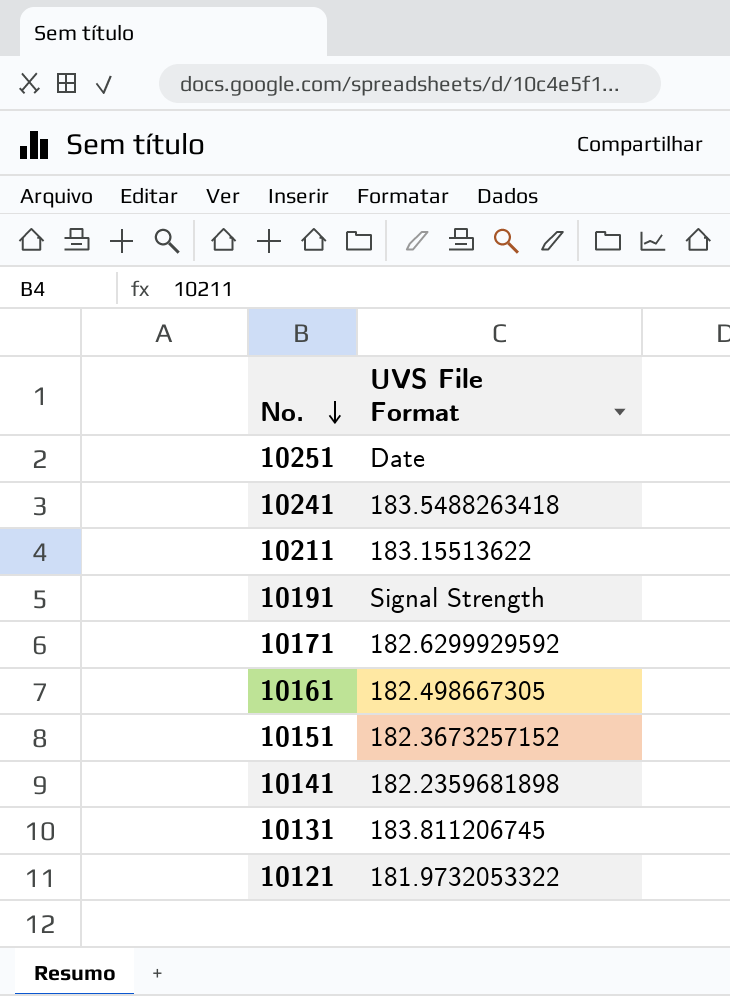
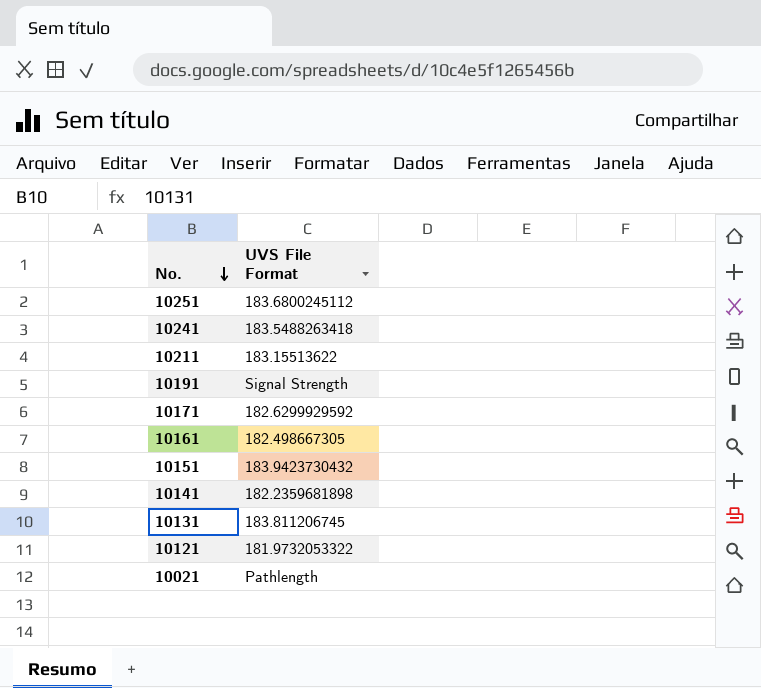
10251 | UVS File Format: Date -> 183.6800245112
10151 | UVS File Format: 182.3673257152 -> 183.9423730432
row 10021: none -> Pathlength

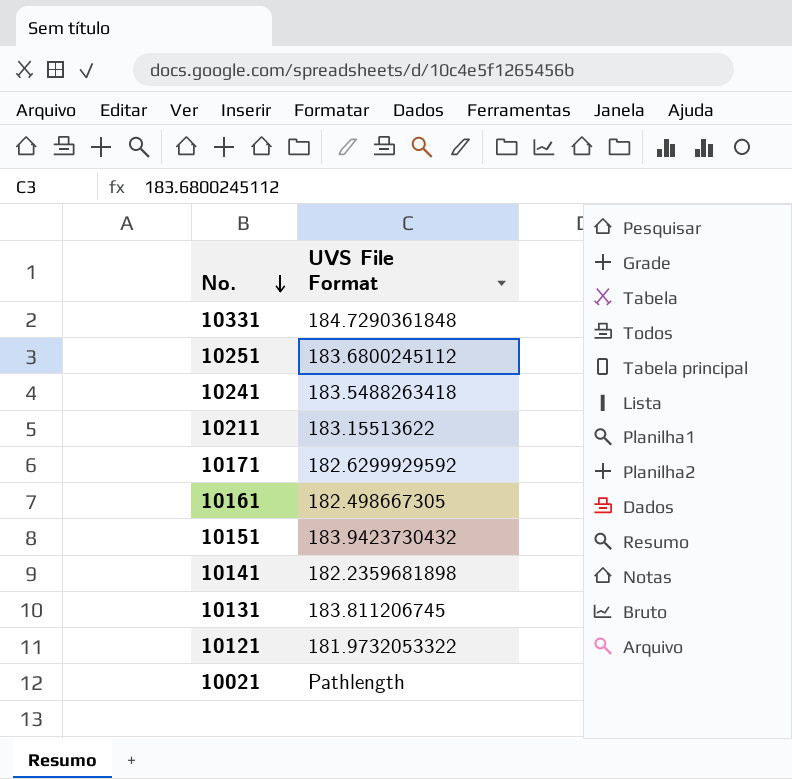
row 10191: Signal Strength -> none
row 10331: none -> 184.7290361848

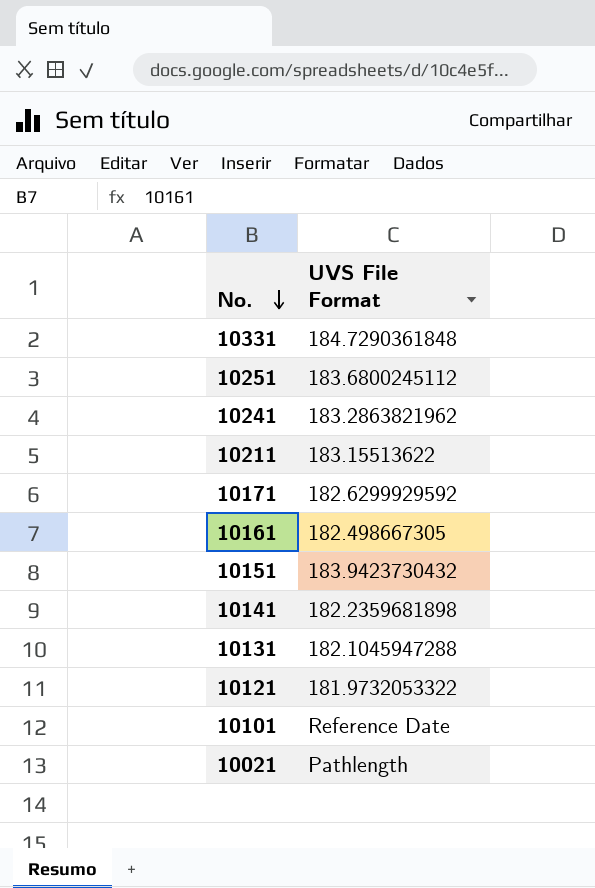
10241 | UVS File Format: 183.5488263418 -> 183.2863821962
10131 | UVS File Format: 183.811206745 -> 182.1045947288
row 10101: none -> Reference Date

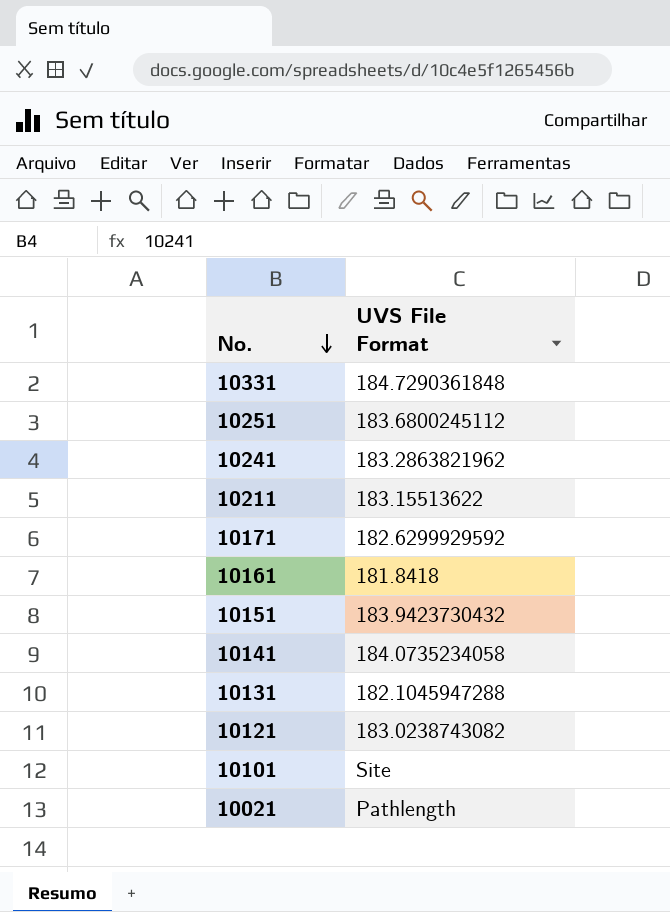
10161 | UVS File Format: 182.498667305 -> 181.8418
10141 | UVS File Format: 182.2359681898 -> 184.0735234058
10121 | UVS File Format: 181.9732053322 -> 183.0238743082
10101 | UVS File Format: Reference Date -> Site

